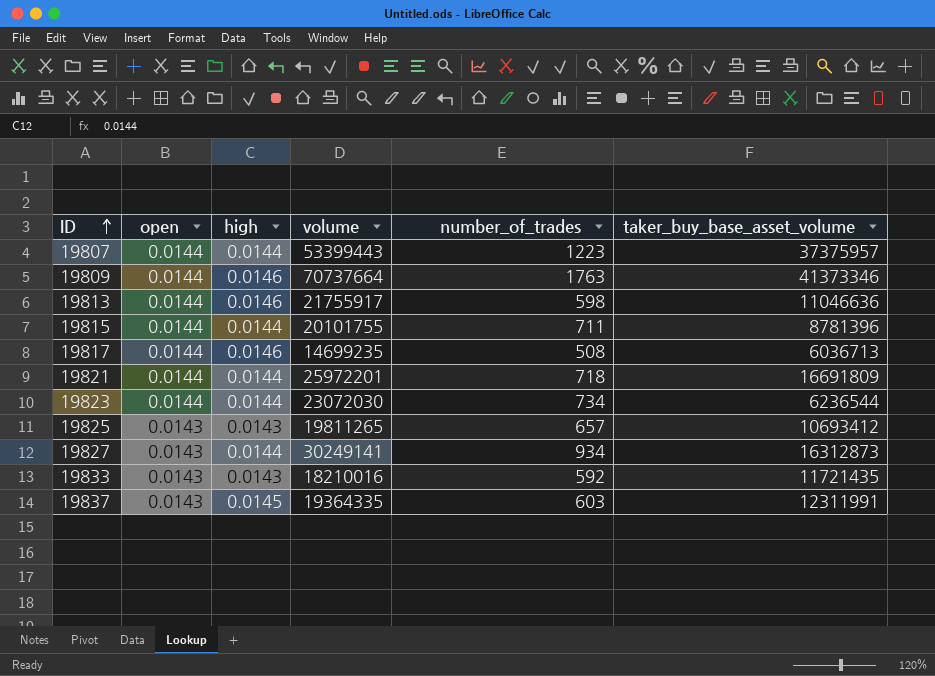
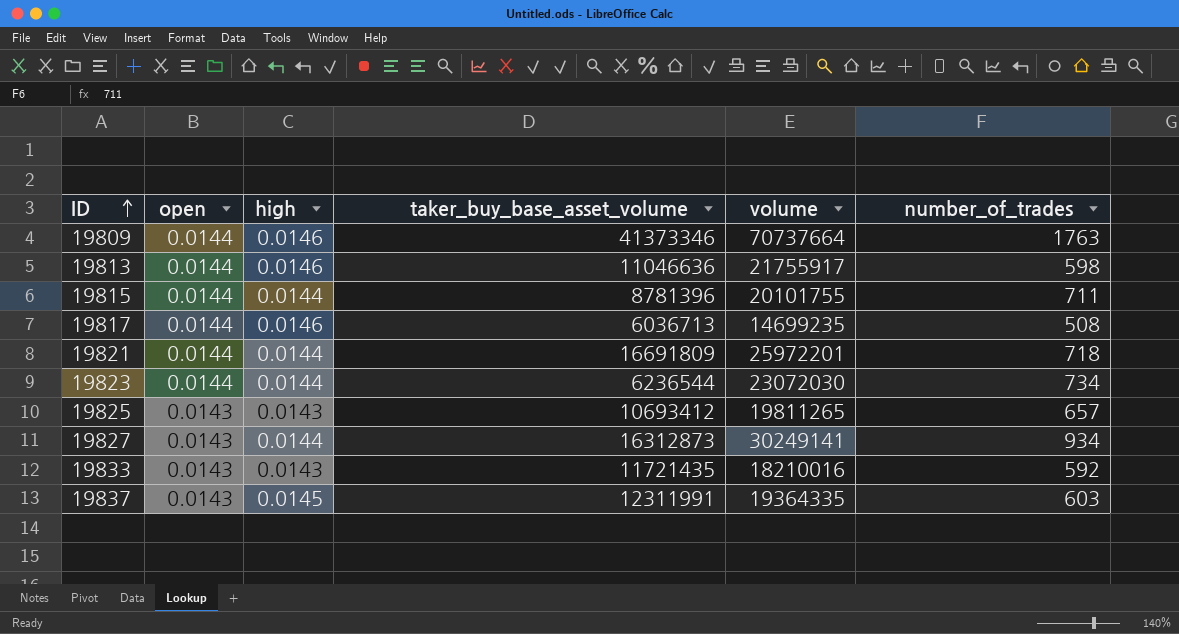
column taker_buy_base_asset_volume | position: 6 -> 4
row 19807: 0.0144 | 0.0144 | 53399443 | 1223 | 37375957 -> none

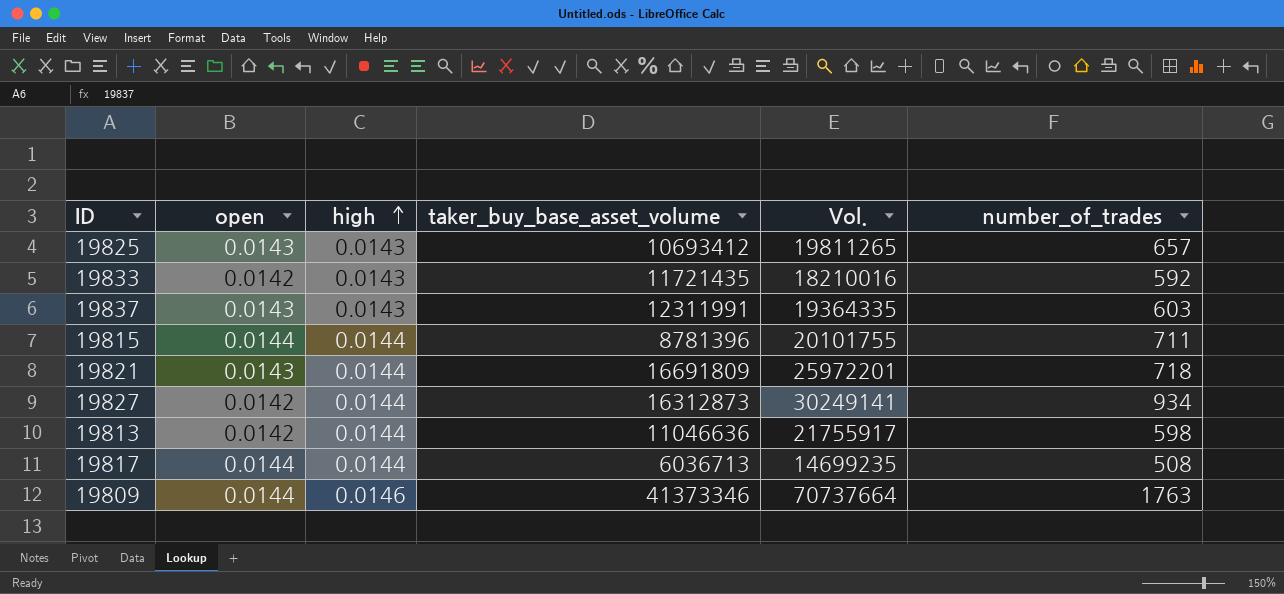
row order: ID ascending -> high ascending
column name: volume -> Vol.
row 19823: 0.0144 | 0.0144 | 6236544 | 23072030 | 734 -> none
19833 | open: 0.0143 -> 0.0142
19837 | high: 0.0145 -> 0.0143
19821 | open: 0.0144 -> 0.0143
19827 | open: 0.0143 -> 0.0142
19813 | open: 0.0144 -> 0.0142
19813 | high: 0.0146 -> 0.0144
19817 | high: 0.0146 -> 0.0144

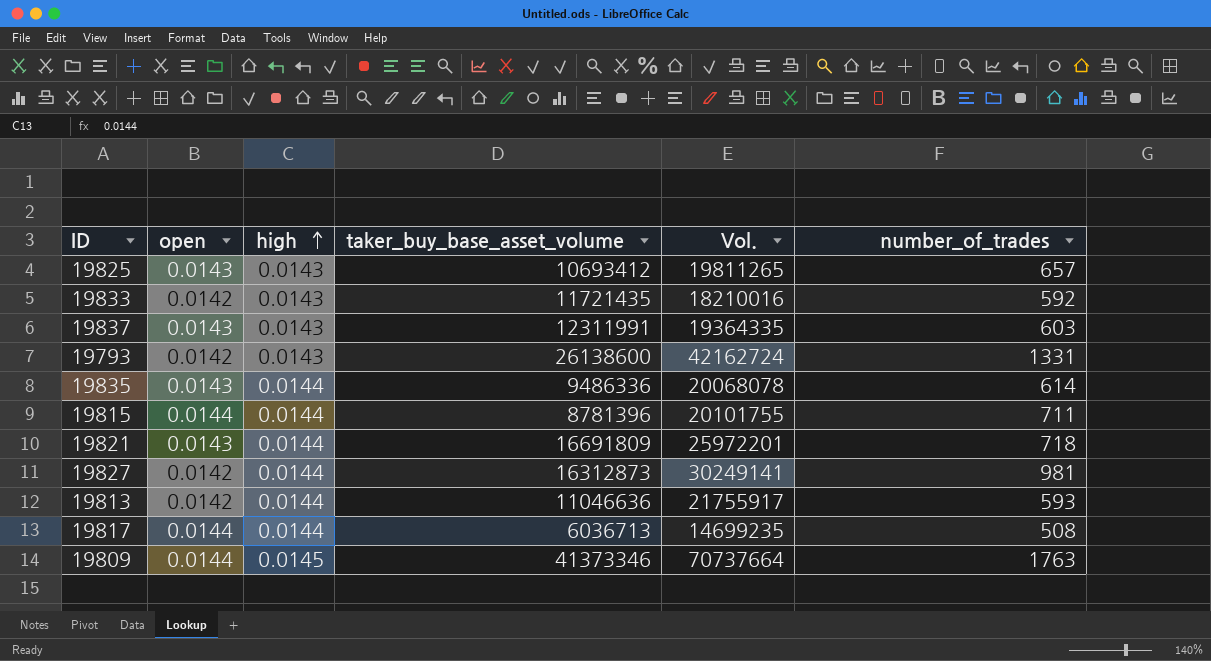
row 19793: none -> 0.0142 | 0.0143 | 26138600 | 42162724 | 1331
row 19835: none -> 0.0143 | 0.0144 | 9486336 | 20068078 | 614
19827 | number_of_trades: 934 -> 981
19813 | number_of_trades: 598 -> 593
19809 | high: 0.0146 -> 0.0145

